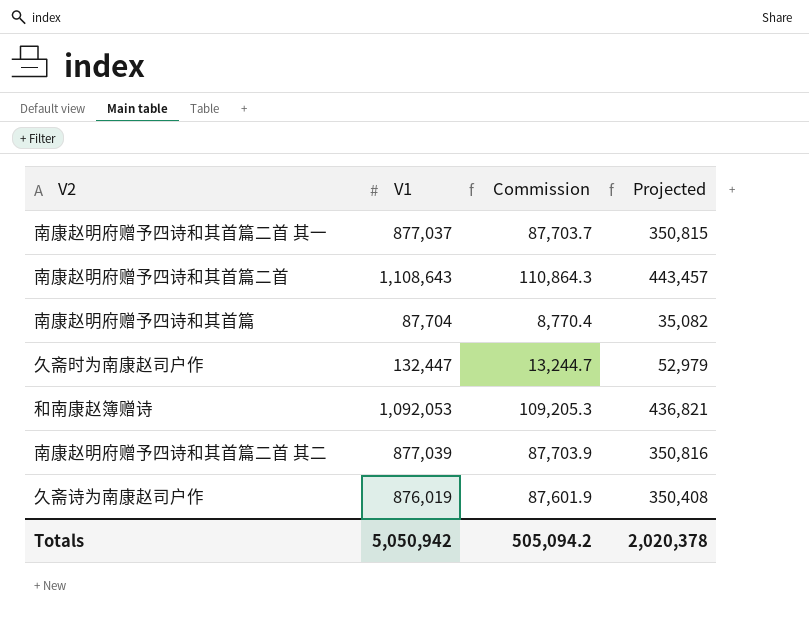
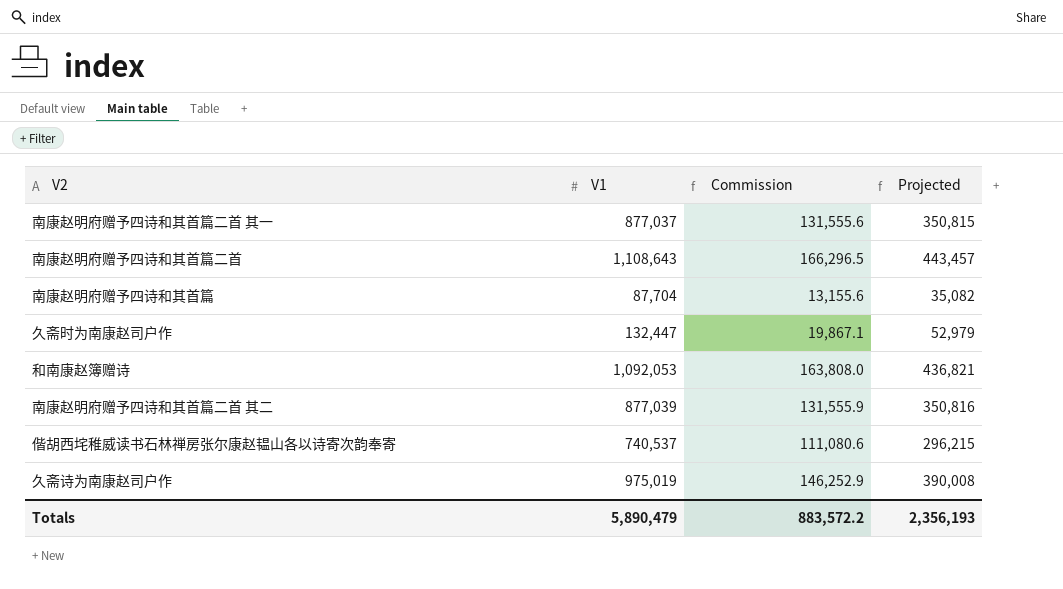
column Commission | formula: [V1] * 0.1 -> [V1] * 0.15
row 偕胡西垞稚威读书石林禅房张尔康赵韫山各以诗寄次韵奉寄: none -> 740,537 | 111,080.6 | 296,215
久斋诗为南康赵司户作 | V1: 876,019 -> 975,019
久斋诗为南康赵司户作 | Projected: 350,408 -> 390,008
Totals | V1: 5,050,942 -> 5,890,479
Totals | Commission: 505,094.2 -> 883,572.2
Totals | Projected: 2,020,378 -> 2,356,193

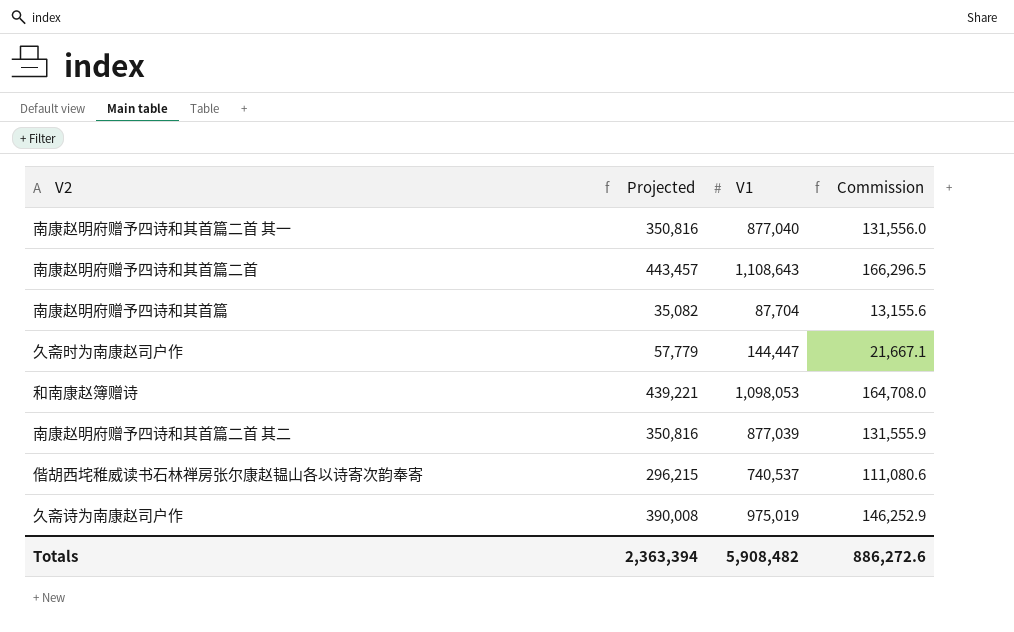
column Projected | position: 4 -> 2
南康赵明府赠予四诗和其首篇二首 其一 | Projected: 350,815 -> 350,816
南康赵明府赠予四诗和其首篇二首 其一 | V1: 877,037 -> 877,040
南康赵明府赠予四诗和其首篇二首 其一 | Commission: 131,555.6 -> 131,556.0
久斋时为南康赵司户作 | Projected: 52,979 -> 57,779
久斋时为南康赵司户作 | V1: 132,447 -> 144,447
久斋时为南康赵司户作 | Commission: 19,867.1 -> 21,667.1
和南康赵簿赠诗 | Projected: 436,821 -> 439,221
和南康赵簿赠诗 | V1: 1,092,053 -> 1,098,053
和南康赵簿赠诗 | Commission: 163,808.0 -> 164,708.0
Totals | Projected: 2,356,193 -> 2,363,394
Totals | V1: 5,890,479 -> 5,908,482
Totals | Commission: 883,572.2 -> 886,272.6

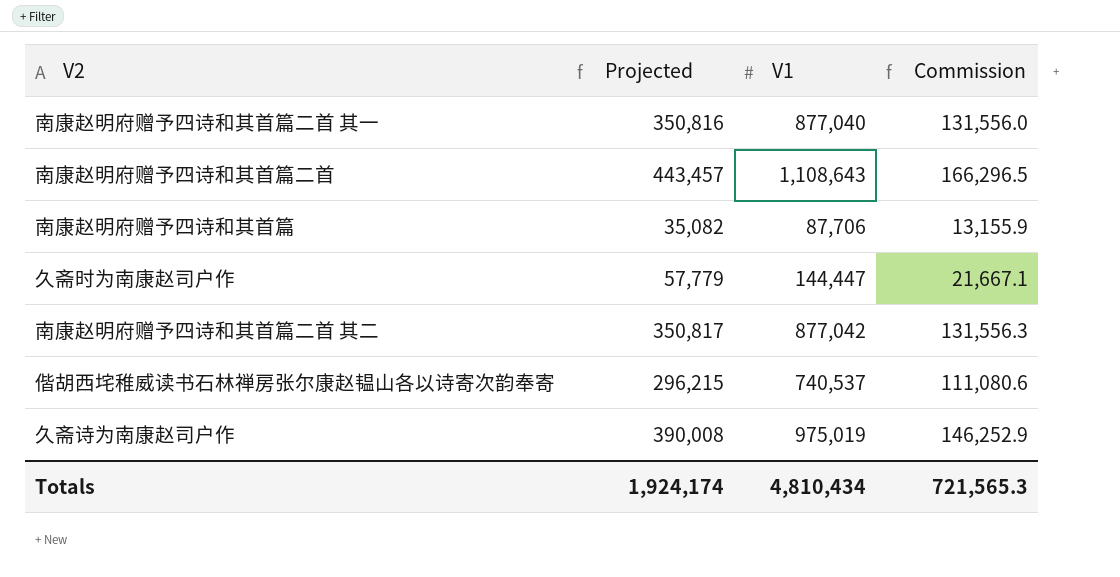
row 和南康赵簿赠诗: 439,221 | 1,098,053 | 164,708.0 -> none
南康赵明府赠予四诗和其首篇 | V1: 87,704 -> 87,706
南康赵明府赠予四诗和其首篇 | Commission: 13,155.6 -> 13,155.9
南康赵明府赠予四诗和其首篇二首 其二 | Projected: 350,816 -> 350,817
南康赵明府赠予四诗和其首篇二首 其二 | V1: 877,039 -> 877,042
南康赵明府赠予四诗和其首篇二首 其二 | Commission: 131,555.9 -> 131,556.3
Totals | Projected: 2,363,394 -> 1,924,174
Totals | V1: 5,908,482 -> 4,810,434
Totals | Commission: 886,272.6 -> 721,565.3

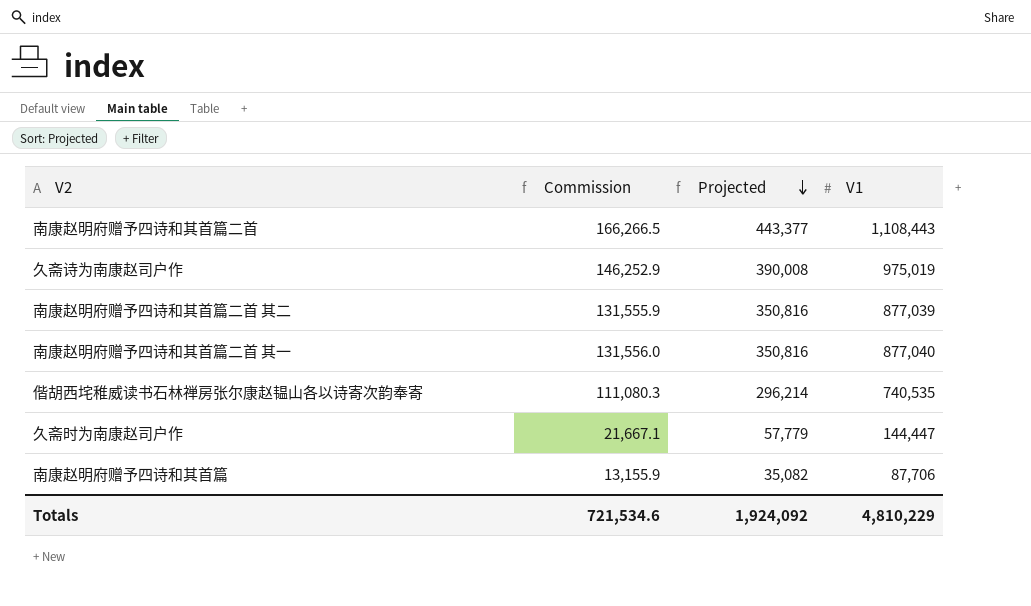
row order: none -> Projected descending
column Commission | position: 4 -> 2
南康赵明府赠予四诗和其首篇二首 | Commission: 166,296.5 -> 166,266.5
南康赵明府赠予四诗和其首篇二首 | Projected: 443,457 -> 443,377
南康赵明府赠予四诗和其首篇二首 | V1: 1,108,643 -> 1,108,443
南康赵明府赠予四诗和其首篇二首 其二 | Commission: 131,556.3 -> 131,555.9
南康赵明府赠予四诗和其首篇二首 其二 | Projected: 350,817 -> 350,816
南康赵明府赠予四诗和其首篇二首 其二 | V1: 877,042 -> 877,039
偕胡西垞稚威读书石林禅房张尔康赵韫山各以诗寄次韵奉寄 | Commission: 111,080.6 -> 111,080.3
偕胡西垞稚威读书石林禅房张尔康赵韫山各以诗寄次韵奉寄 | Projected: 296,215 -> 296,214
偕胡西垞稚威读书石林禅房张尔康赵韫山各以诗寄次韵奉寄 | V1: 740,537 -> 740,535
Totals | Commission: 721,565.3 -> 721,534.6
Totals | Projected: 1,924,174 -> 1,924,092
Totals | V1: 4,810,434 -> 4,810,229

